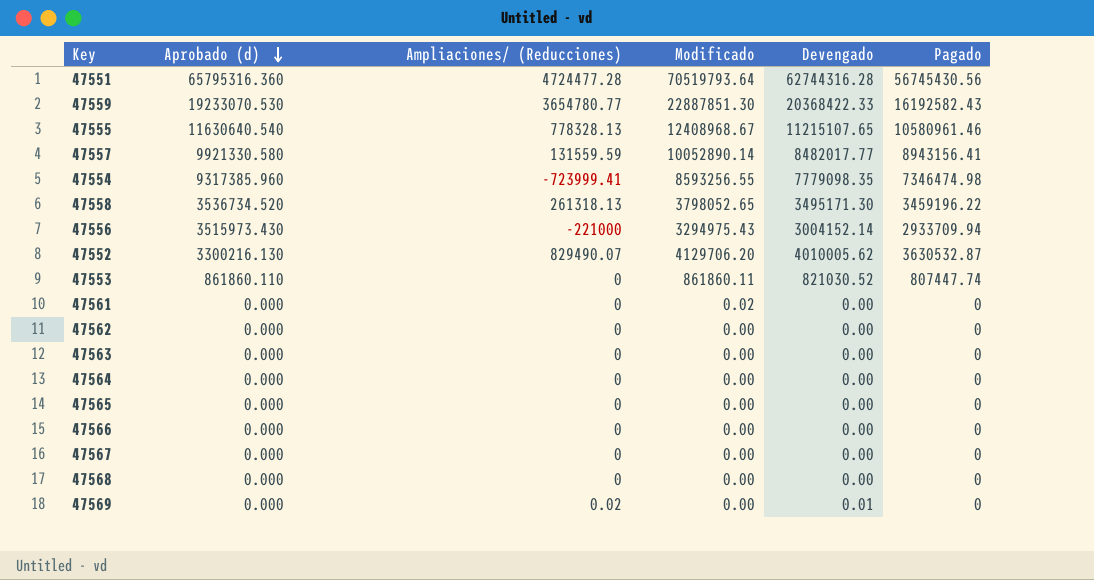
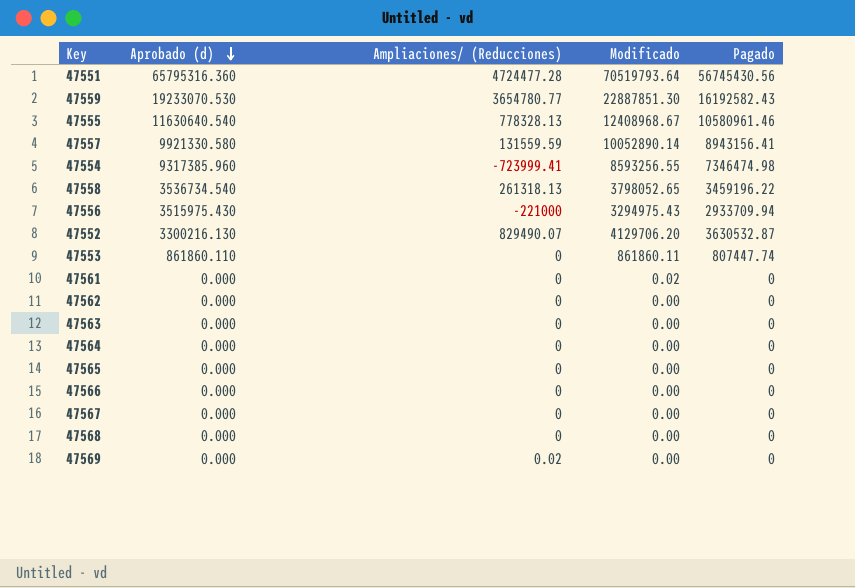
column Devengado | position: 5 -> none
47558 | Aprobado (d): 3536734.520 -> 3536734.540
47556 | Aprobado (d): 3515973.430 -> 3515975.430

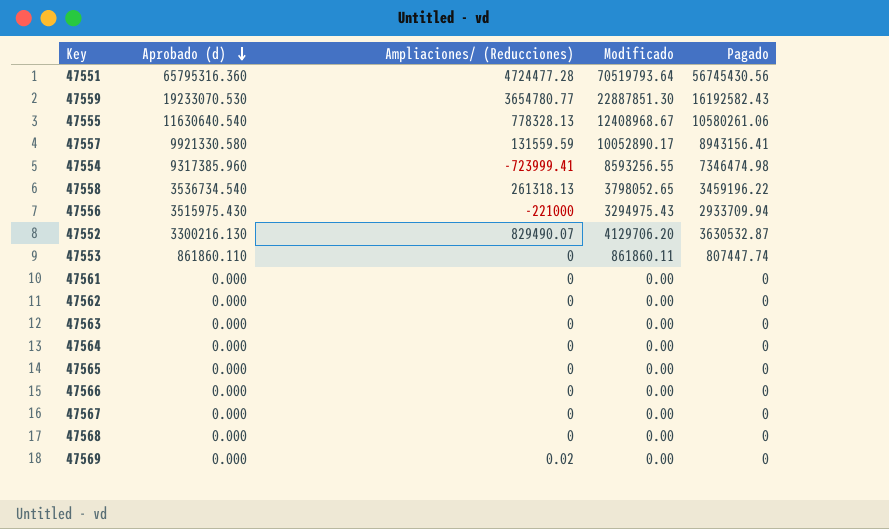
47555 | Pagado: 10580961.46 -> 10580261.06
47557 | Modificado: 10052890.14 -> 10052890.17
47561 | Modificado: 0.02 -> 0.00

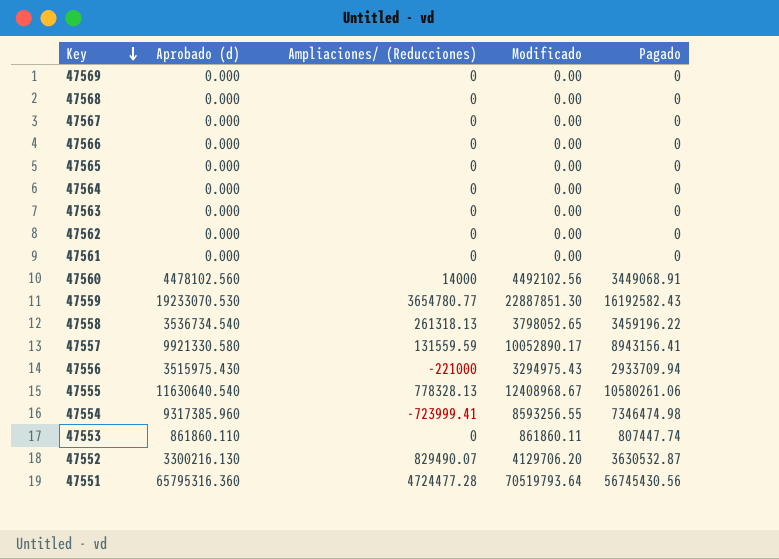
row order: Aprobado (d) descending -> Key descending
47569 | Ampliaciones/ (Reducciones): 0.02 -> 0
row 47560: none -> 4478102.560 | 14000 | 4492102.56 | 3449068.91

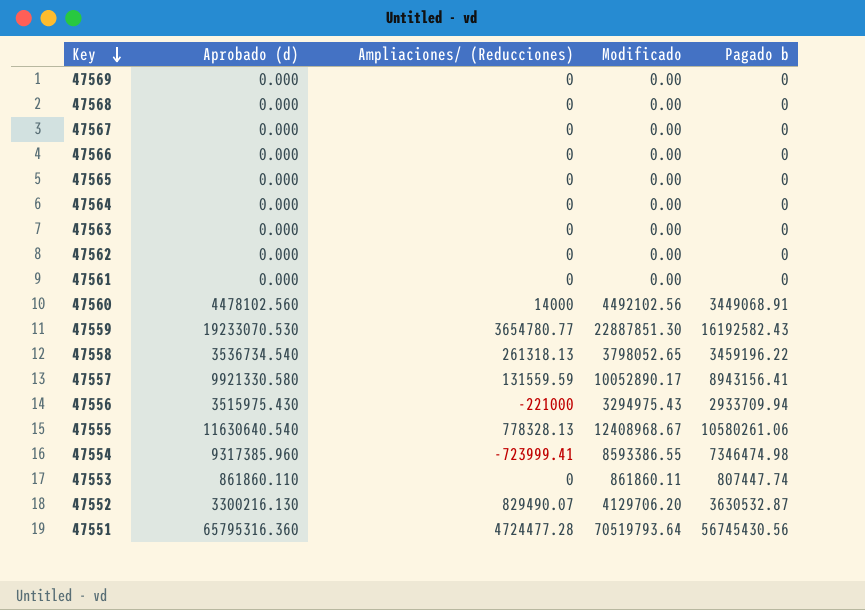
column name: Pagado -> Pagado b
47554 | Modificado: 8593256.55 -> 8593386.55

